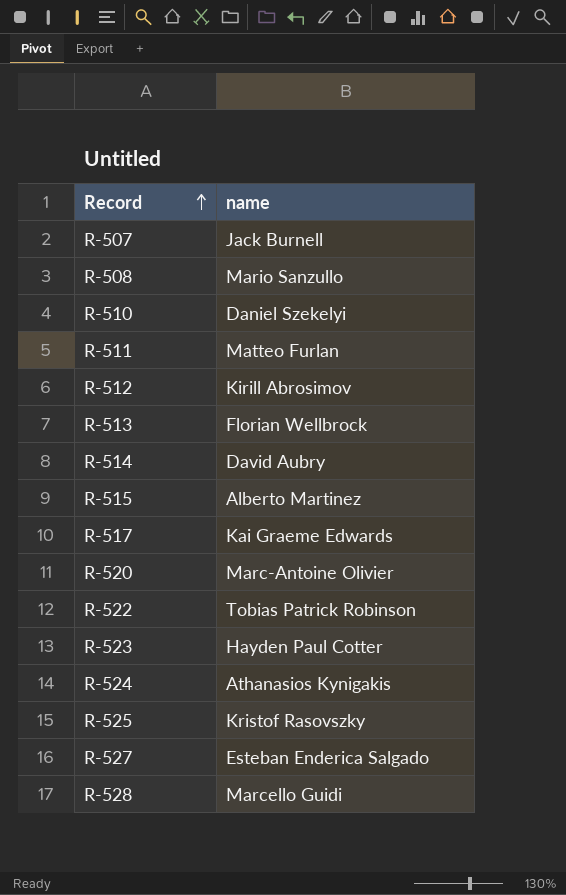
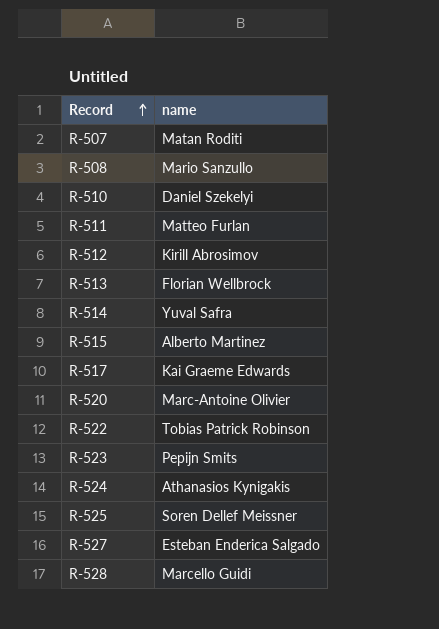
R-507 | name: Jack Burnell -> Matan Roditi
R-514 | name: David Aubry -> Yuval Safra
R-523 | name: Hayden Paul Cotter -> Pepijn Smits
R-525 | name: Kristof Rasovszky -> Soren Dellef Meissner

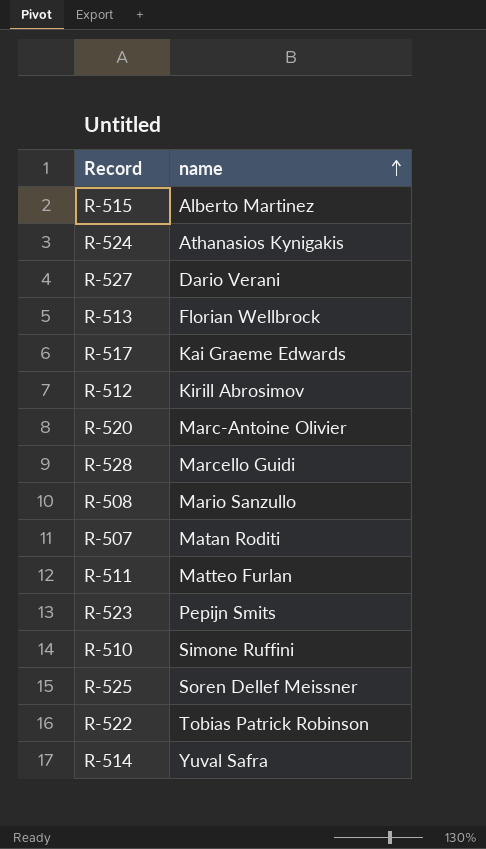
row order: Record ascending -> name ascending
R-527 | name: Esteban Enderica Salgado -> Dario Verani
R-510 | name: Daniel Szekelyi -> Simone Ruffini

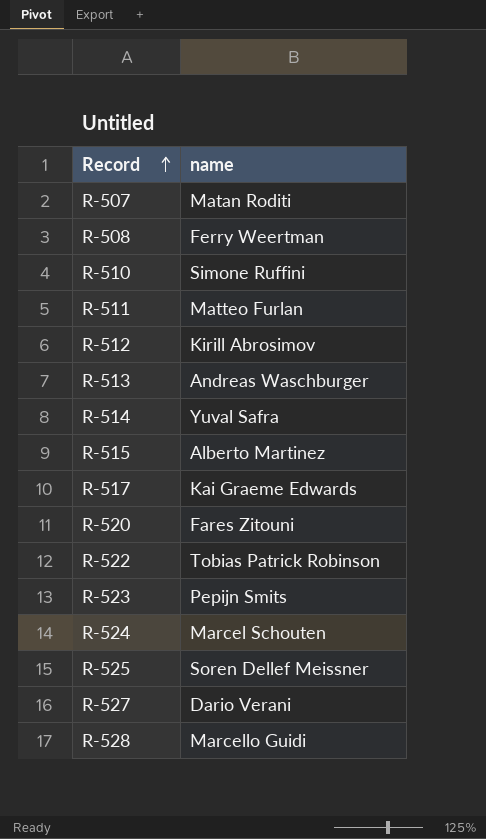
row order: name ascending -> Record ascending
R-508 | name: Mario Sanzullo -> Ferry Weertman
R-513 | name: Florian Wellbrock -> Andreas Waschburger
R-520 | name: Marc-Antoine Olivier -> Fares Zitouni
R-524 | name: Athanasios Kynigakis -> Marcel Schouten

